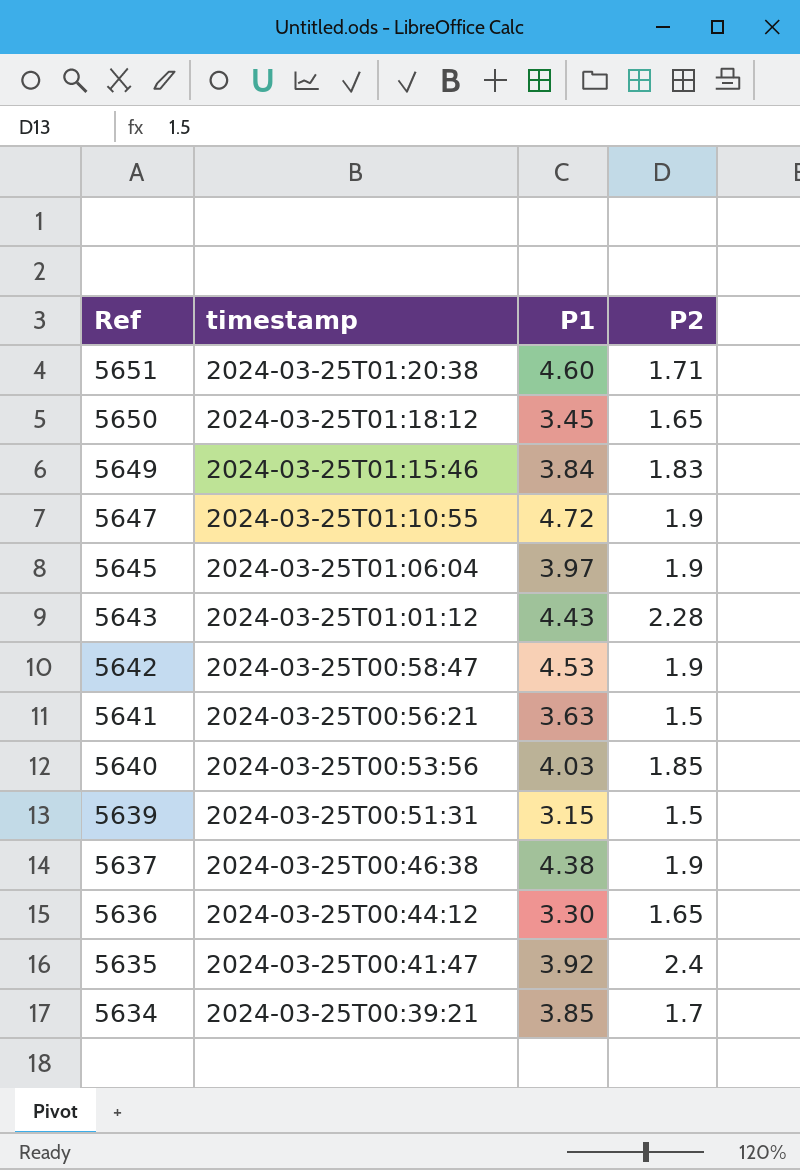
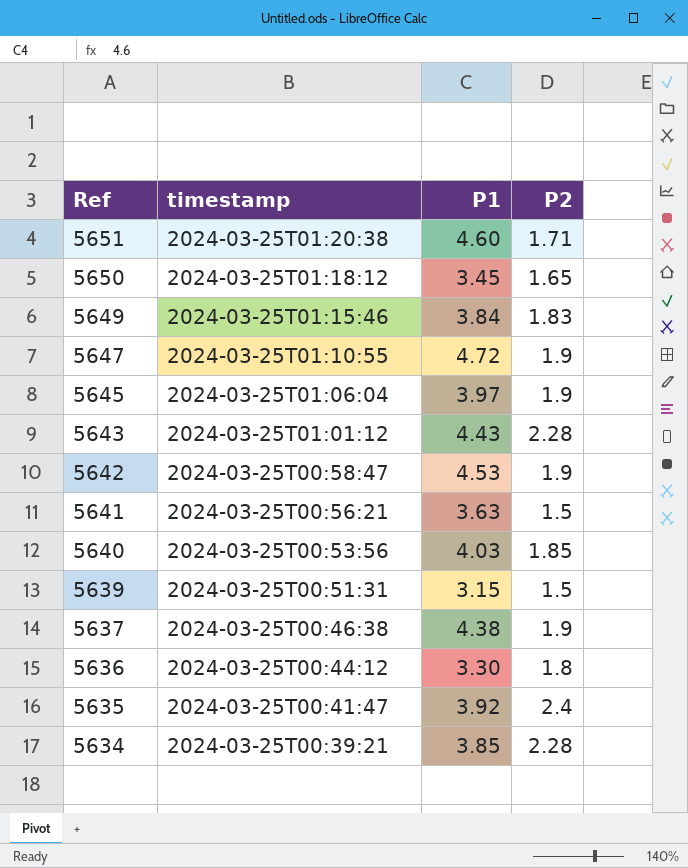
5636 | P2: 1.65 -> 1.8
5634 | P2: 1.7 -> 2.28

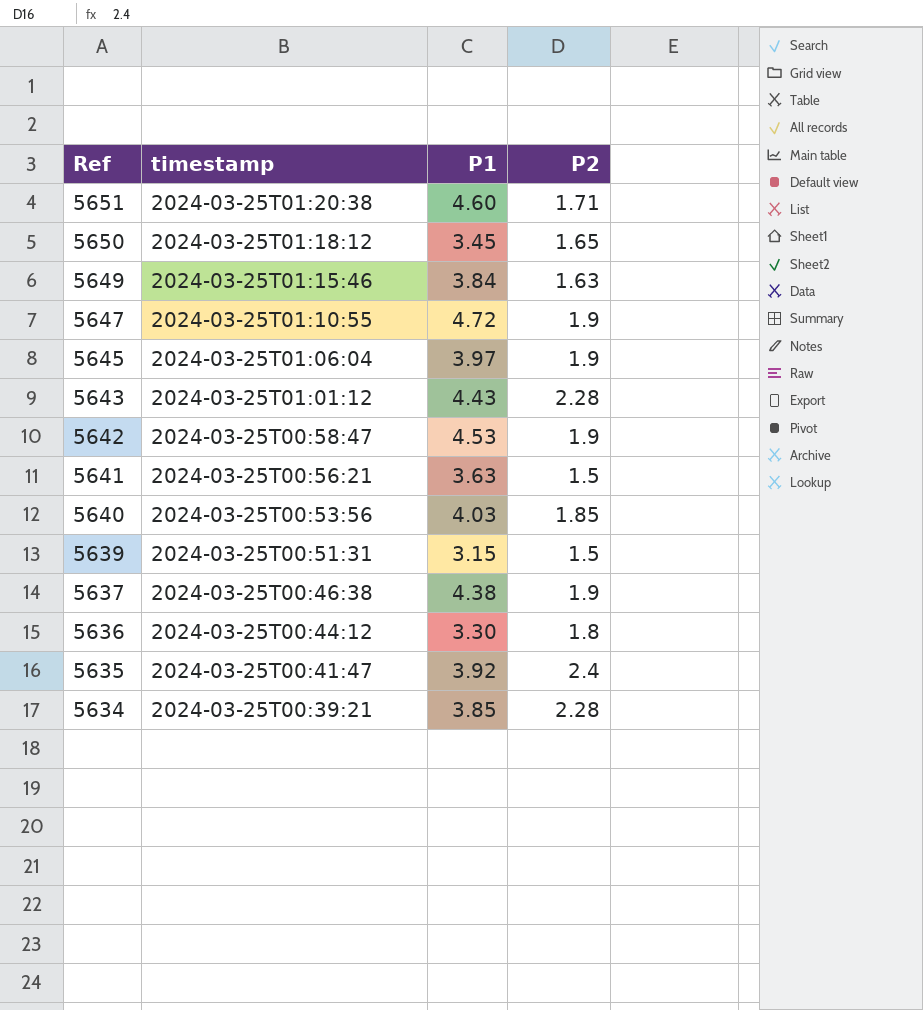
5649 | P2: 1.83 -> 1.63

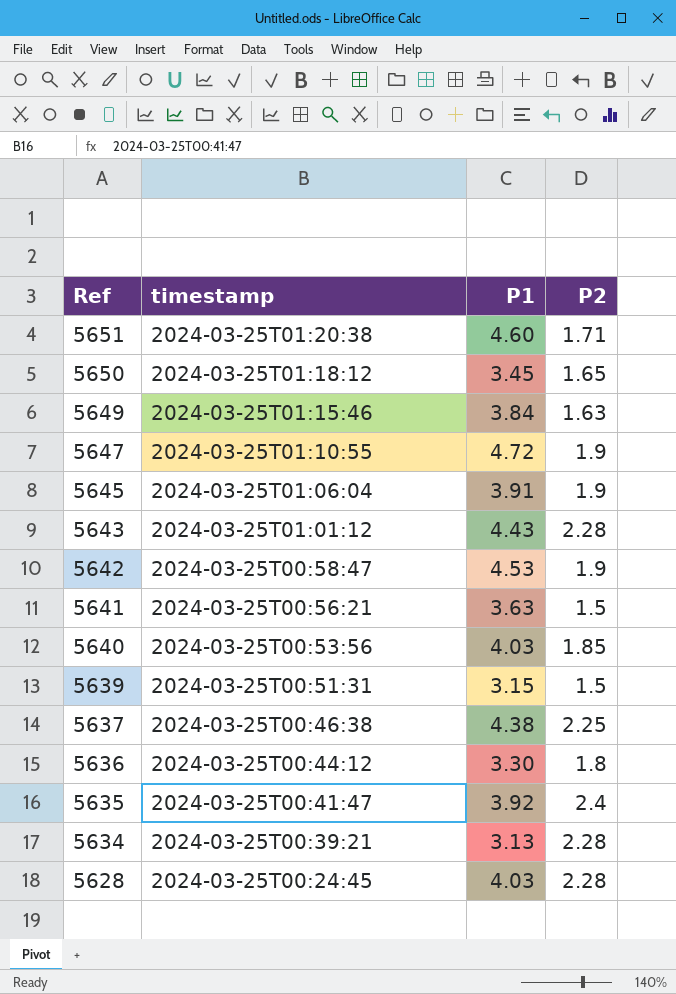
5645 | P1: 3.97 -> 3.91
5637 | P2: 1.9 -> 2.25
5634 | P1: 3.85 -> 3.13
row 5628: none -> 2024-03-25T00:24:45 | 4.03 | 2.28

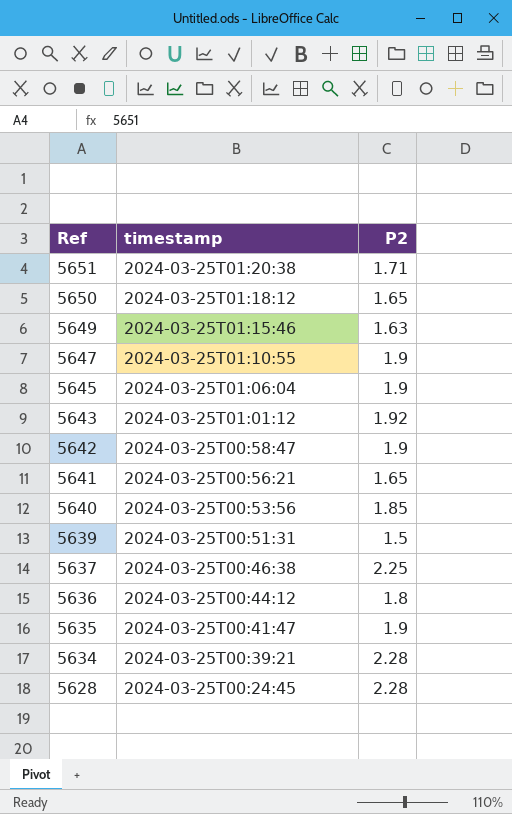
column P1 | position: 3 -> none
5643 | P2: 2.28 -> 1.92
5641 | P2: 1.5 -> 1.65
5635 | P2: 2.4 -> 1.9

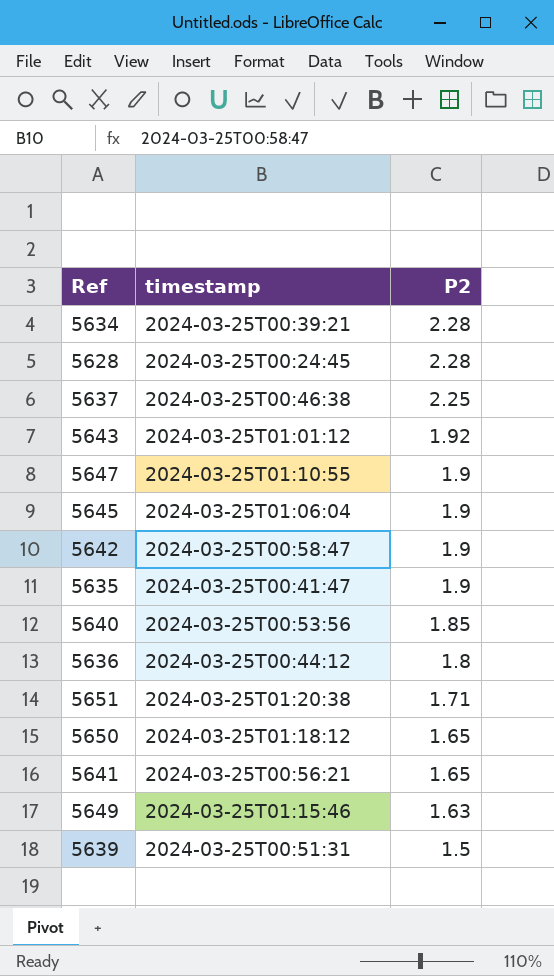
row order: Ref descending -> P2 descending

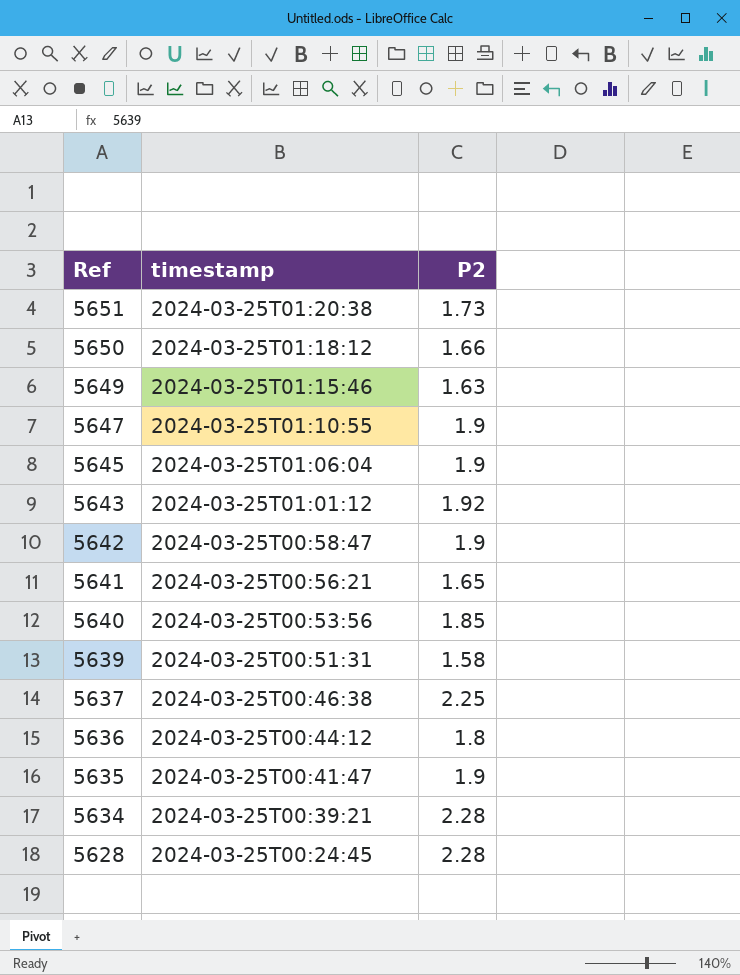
row order: P2 descending -> Ref descending
5651 | P2: 1.71 -> 1.73
5650 | P2: 1.65 -> 1.66
5639 | P2: 1.5 -> 1.58

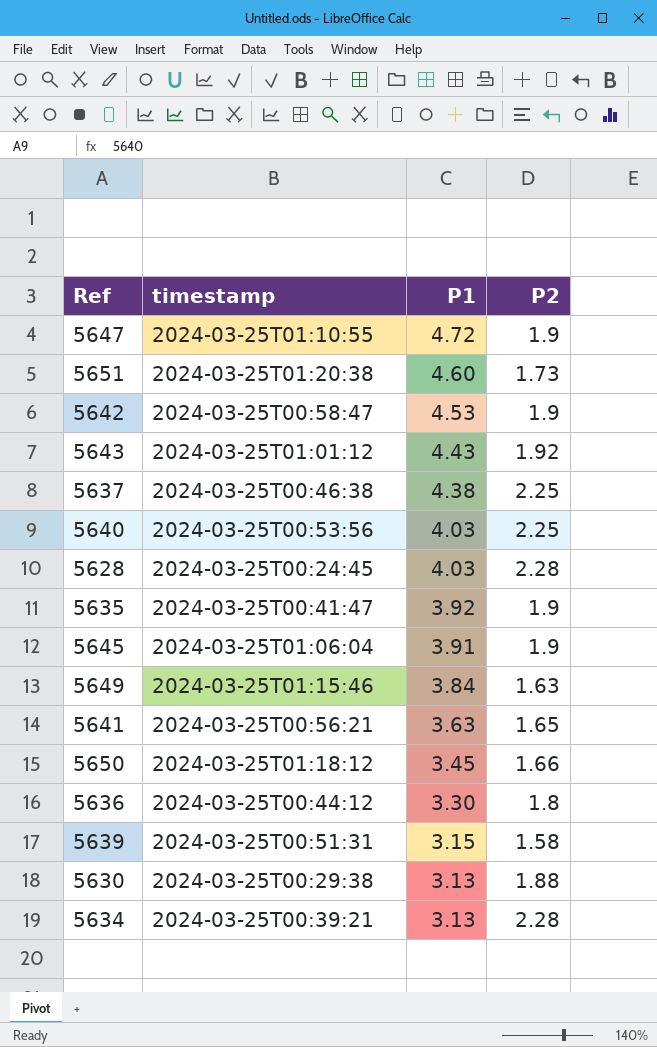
row order: Ref descending -> P1 descending
column P1 | position: none -> 3
5640 | P2: 1.85 -> 2.25
row 5630: none -> 2024-03-25T00:29:38 | 3.13 | 1.88

